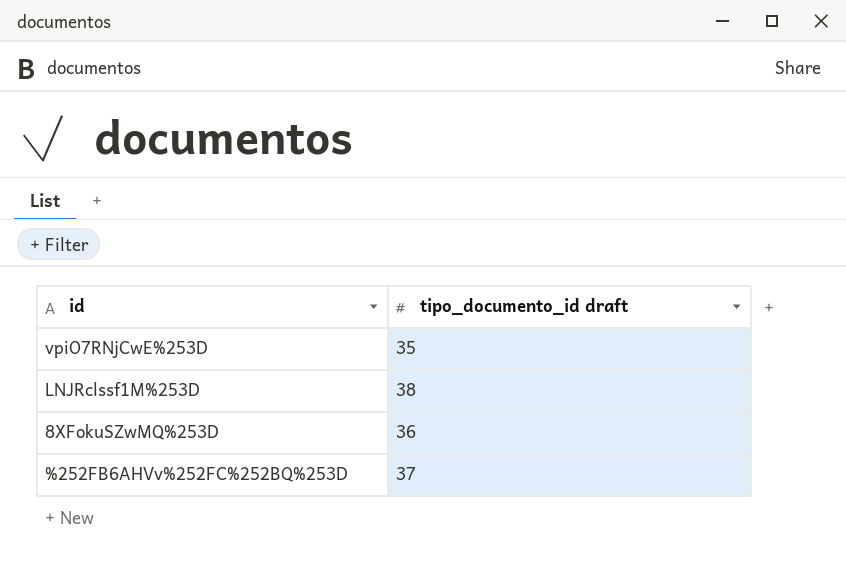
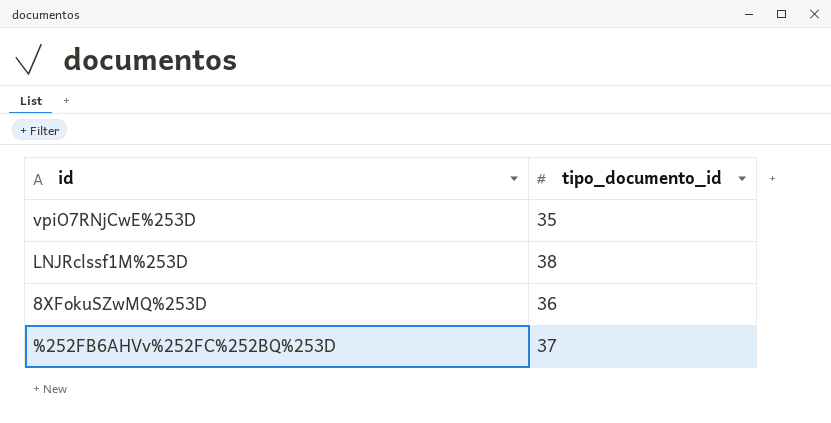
column name: tipo_documento_id draft -> tipo_documento_id

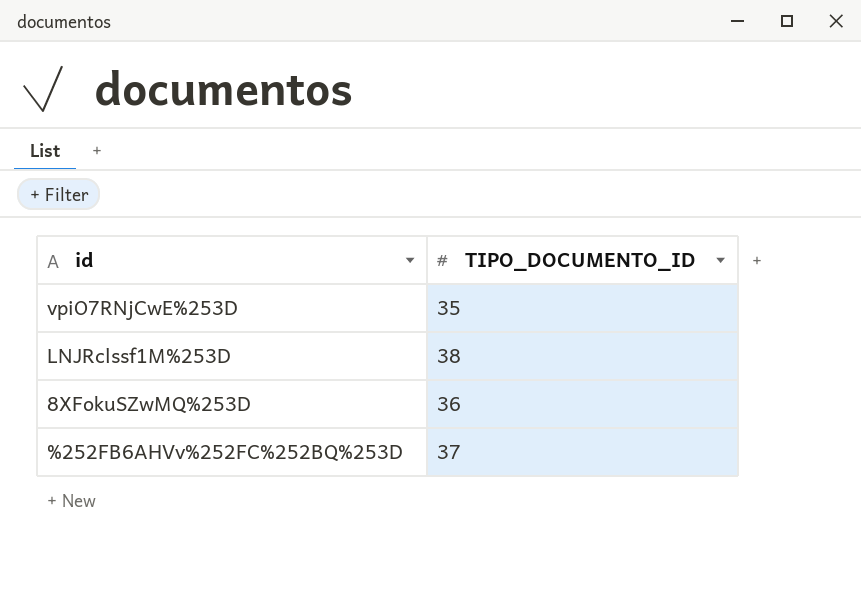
column name: tipo_documento_id -> TIPO_DOCUMENTO_ID

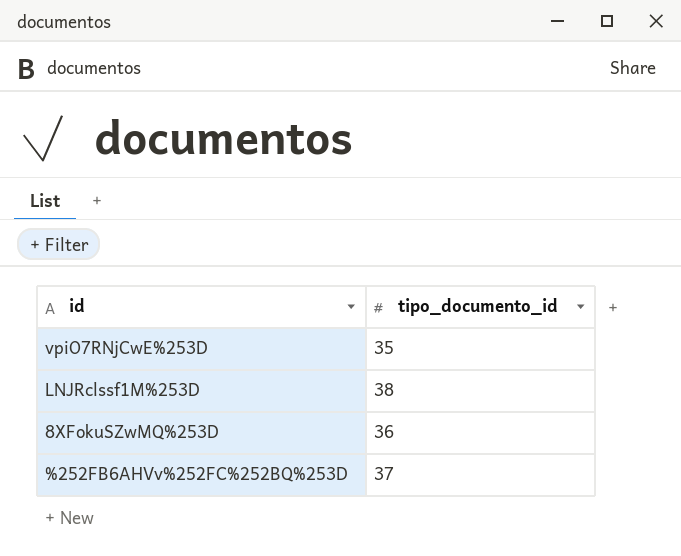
column name: TIPO_DOCUMENTO_ID -> tipo_documento_id

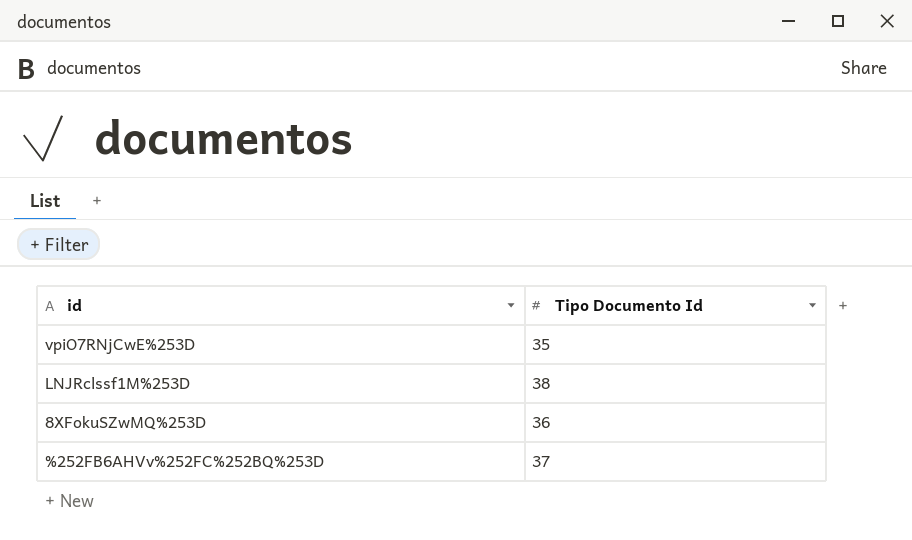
column name: tipo_documento_id -> Tipo Documento Id

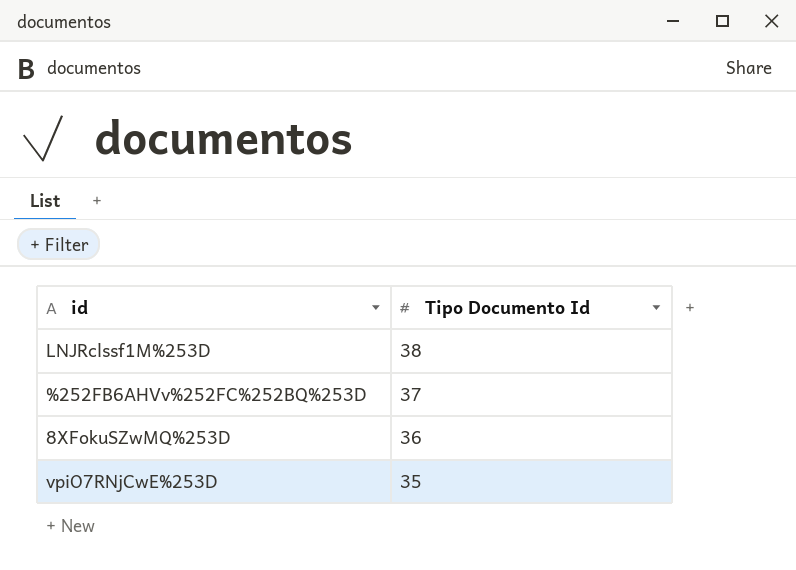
row order: none -> Tipo Documento Id descending

